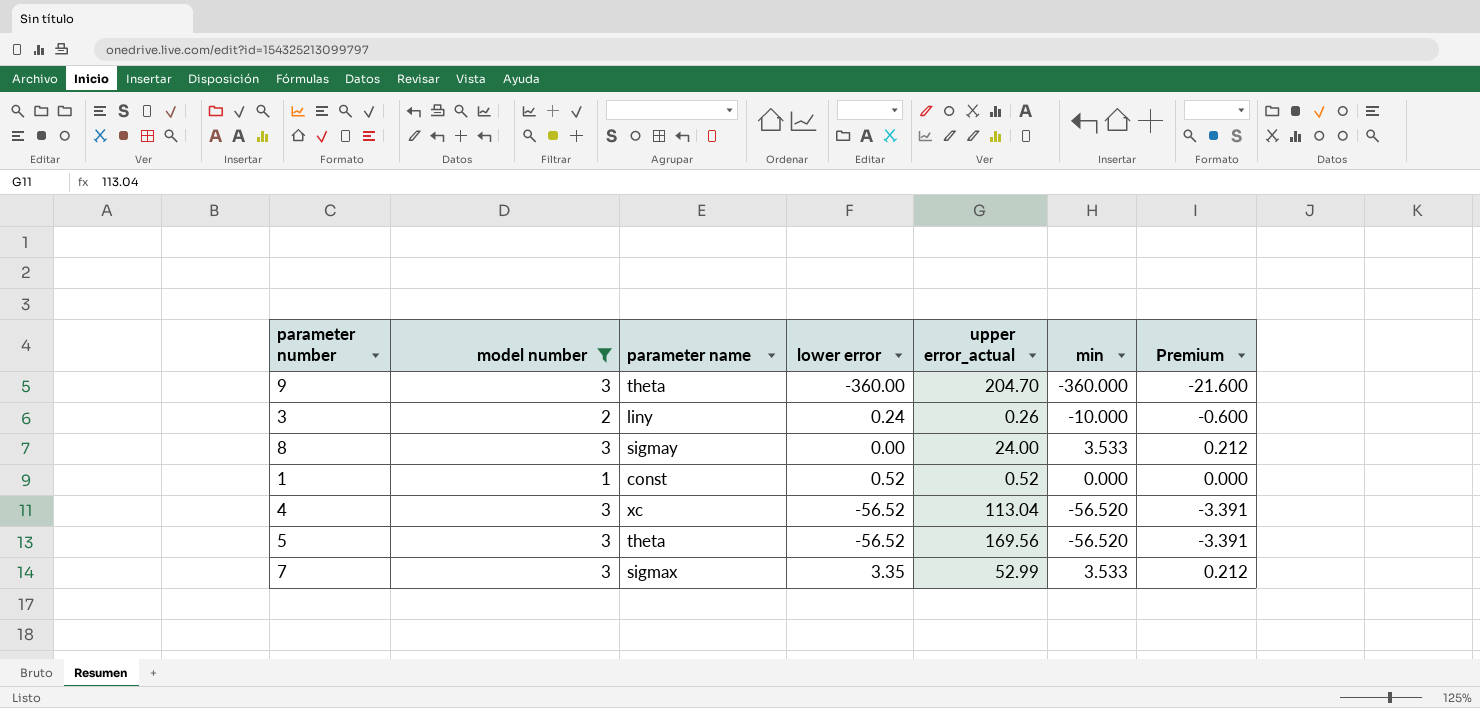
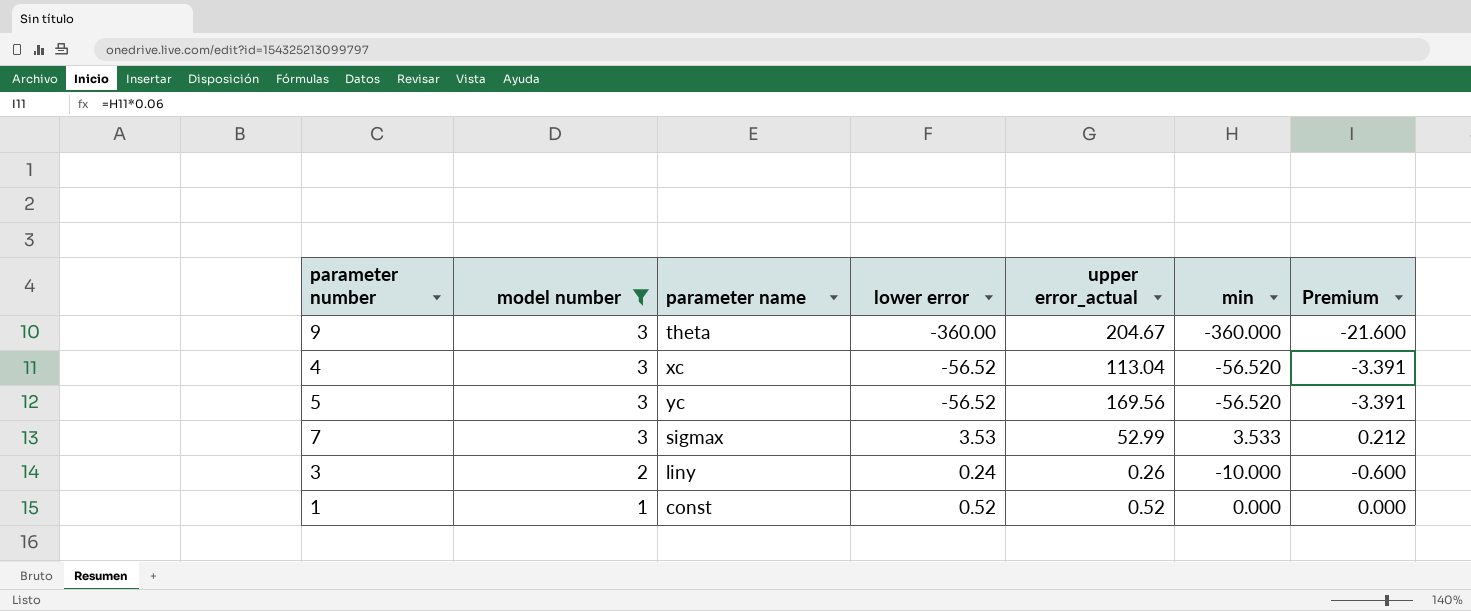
row order: none -> model number descending
row 8: 3 | sigmay | 0.00 | 24.00 | 3.533 | 0.212 -> none
9 | upper error_actual: 204.70 -> 204.67
5 | parameter name: theta -> yc
7 | lower error: 3.35 -> 3.53

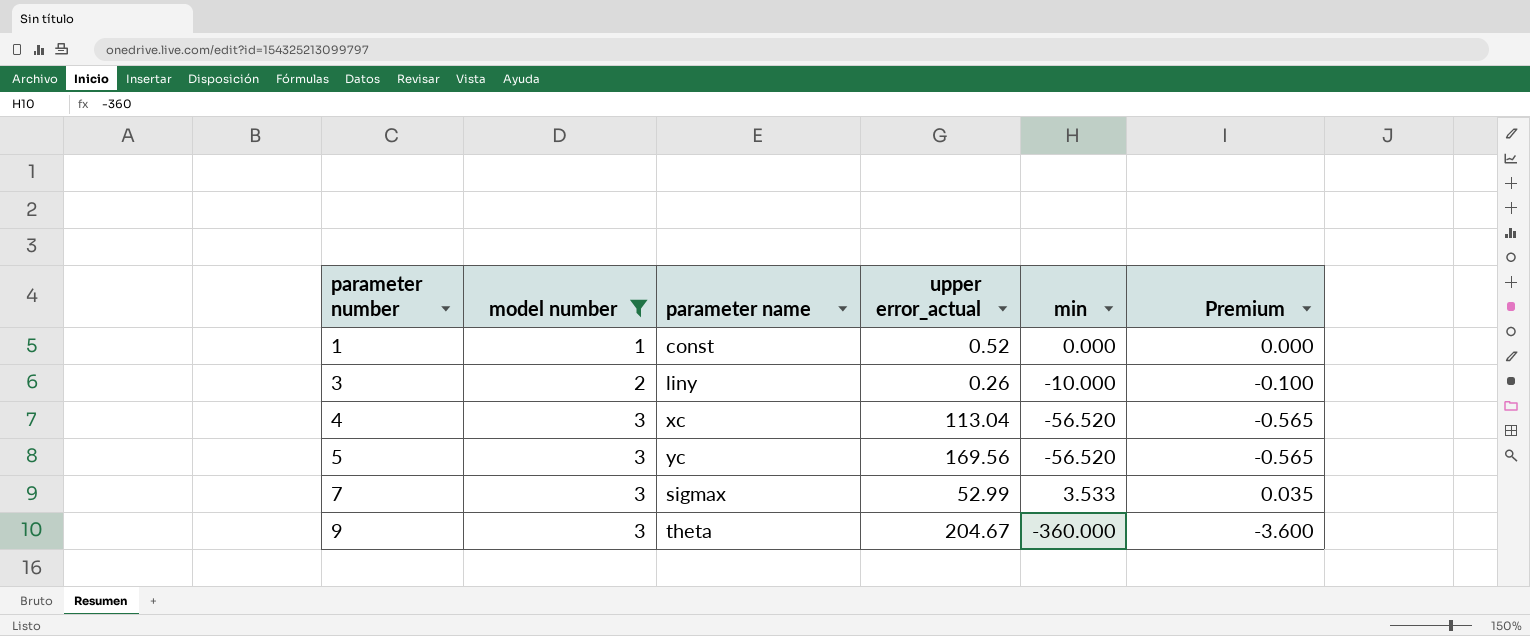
row order: model number descending -> parameter number ascending
column lower error | position: 4 -> none
column Premium | formula: [min] * 0.06 -> [min] * 0.01

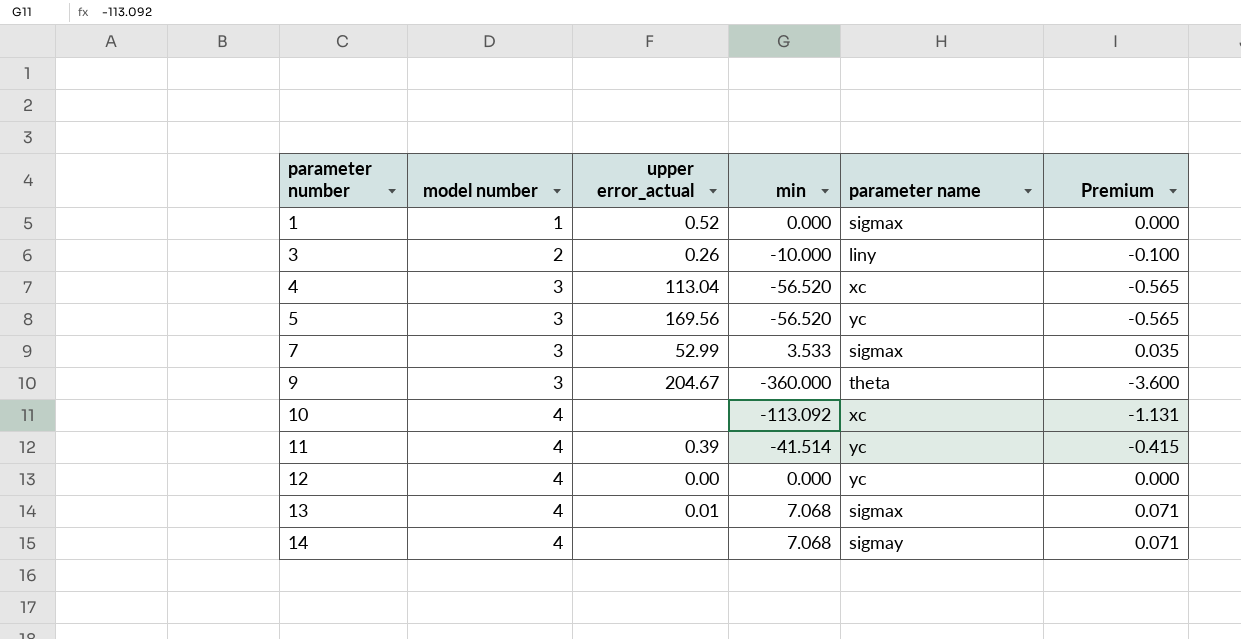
filter: model number != 4 -> none
column parameter name | position: 3 -> 5
1 | parameter name: const -> sigmax

